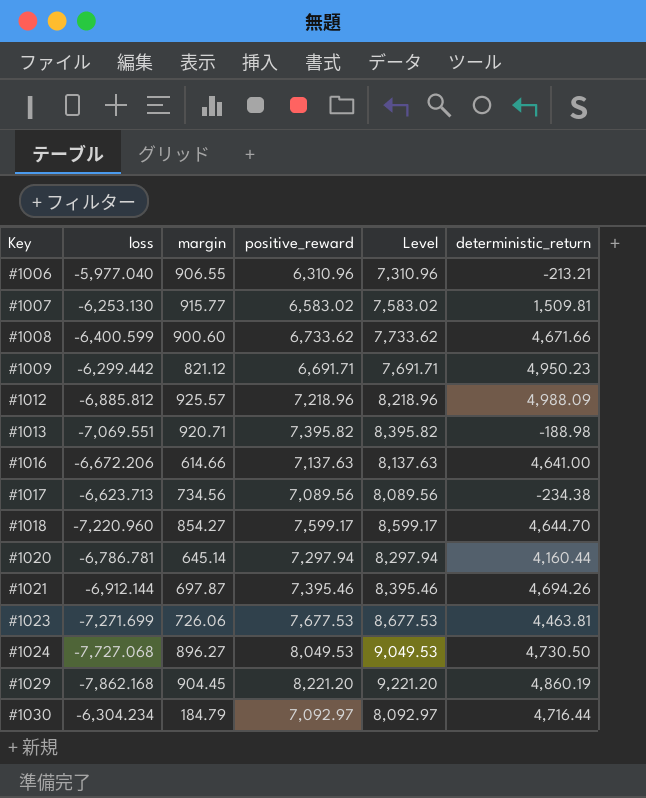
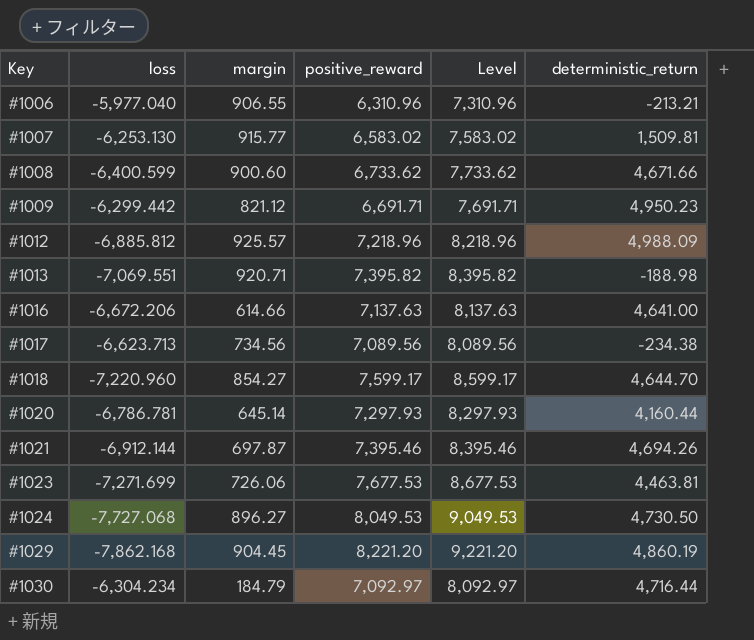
#1020 | positive_reward: 7,297.94 -> 7,297.93
#1020 | Level: 8,297.94 -> 8,297.93

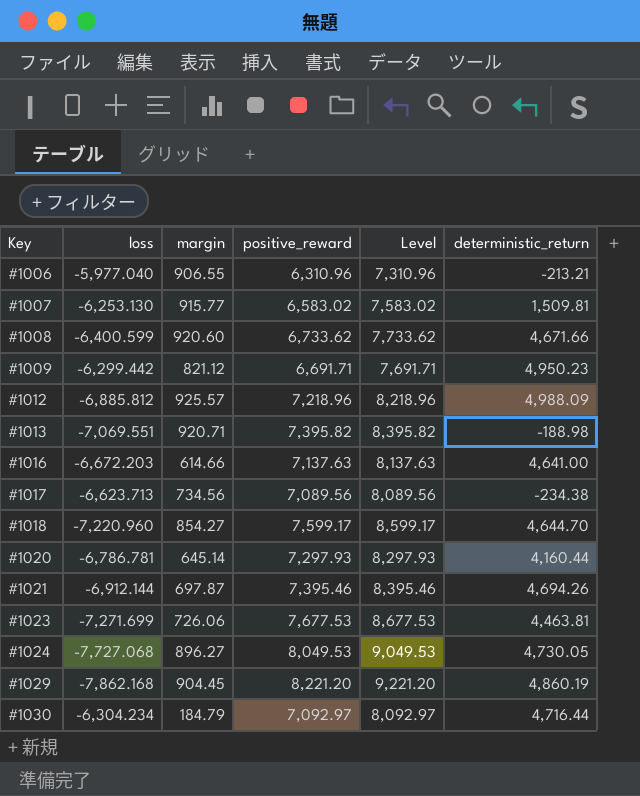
#1008 | margin: 900.60 -> 920.60
#1016 | loss: -6,672.206 -> -6,672.203
#1024 | deterministic_return: 4,730.50 -> 4,730.05

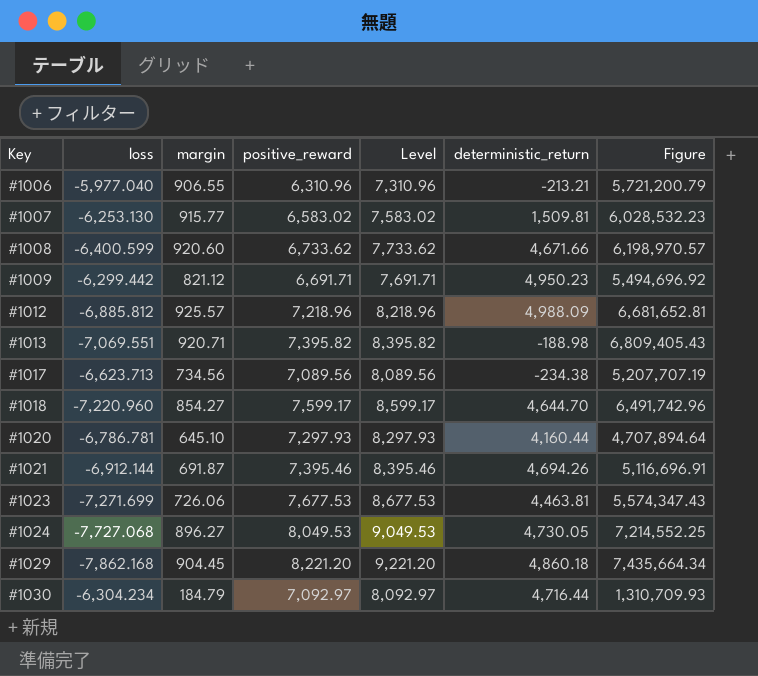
column Figure | formula: none -> [margin] * [positive_reward]
row #1016: -6,672.203 | 614.66 | 7,137.63 | 8,137.63 | 4,641.00 -> none
#1020 | margin: 645.14 -> 645.10
#1021 | margin: 697.87 -> 691.87
#1029 | deterministic_return: 4,860.19 -> 4,860.18

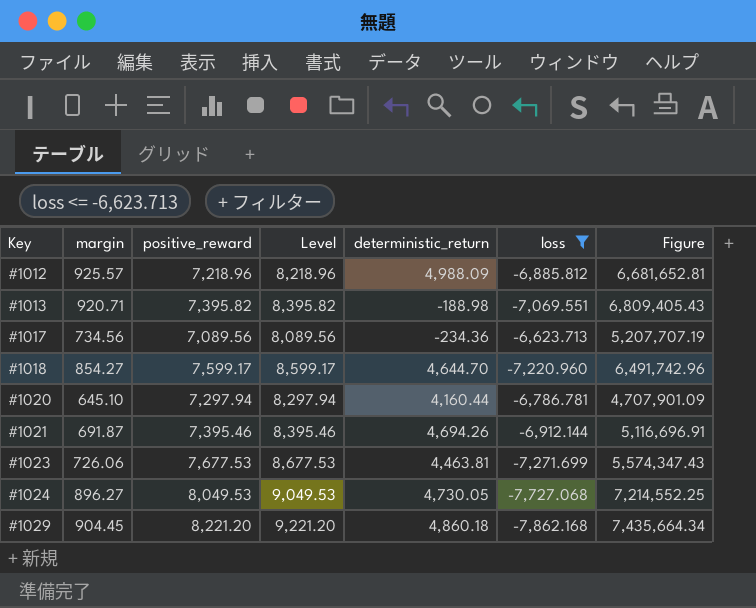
filter: none -> loss <= -6,623.713
column loss | position: 2 -> 6
#1017 | deterministic_return: -234.38 -> -234.36
#1020 | positive_reward: 7,297.93 -> 7,297.94
#1020 | Level: 8,297.93 -> 8,297.94
#1020 | Figure: 4,707,894.64 -> 4,707,901.09

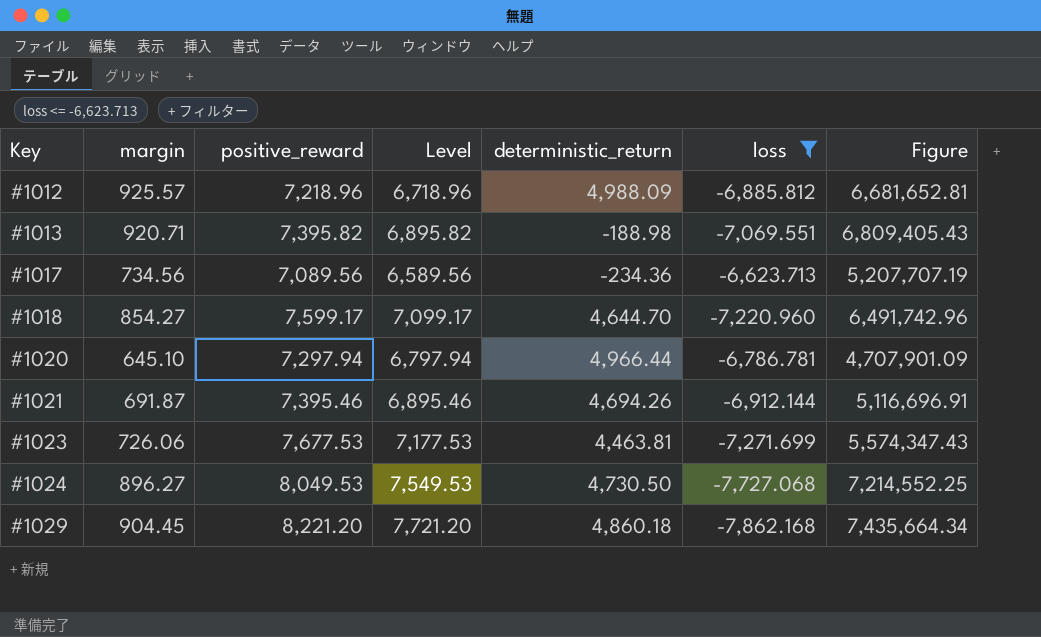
column Level | formula: [positive_reward] + 1000 -> [positive_reward] - 500
#1020 | deterministic_return: 4,160.44 -> 4,966.44
#1024 | deterministic_return: 4,730.05 -> 4,730.50

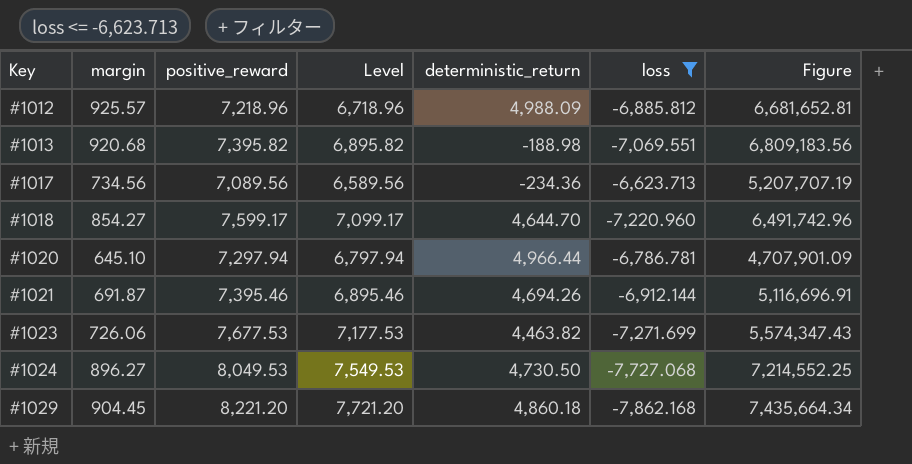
#1013 | margin: 920.71 -> 920.68
#1013 | Figure: 6,809,405.43 -> 6,809,183.56
#1023 | deterministic_return: 4,463.81 -> 4,463.82

